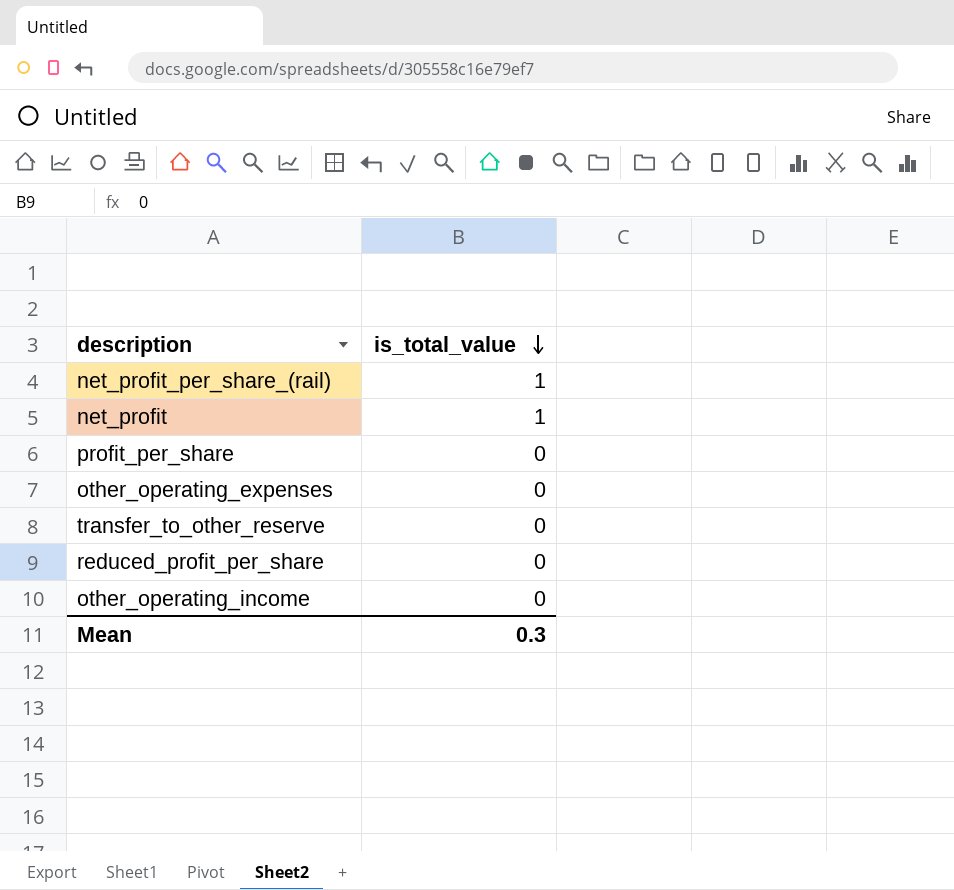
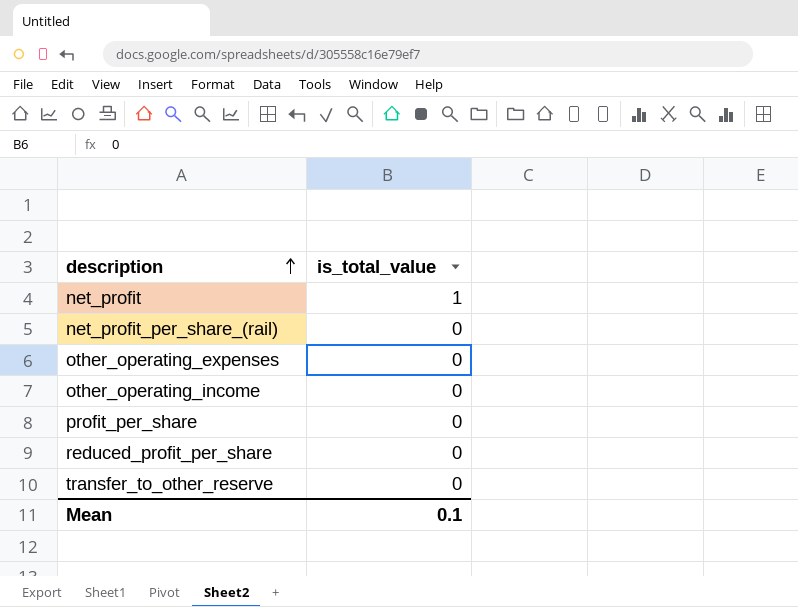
row order: is_total_value descending -> description ascending
net_profit_per_share_(rail) | is_total_value: 1 -> 0
Mean | is_total_value: 0.3 -> 0.1

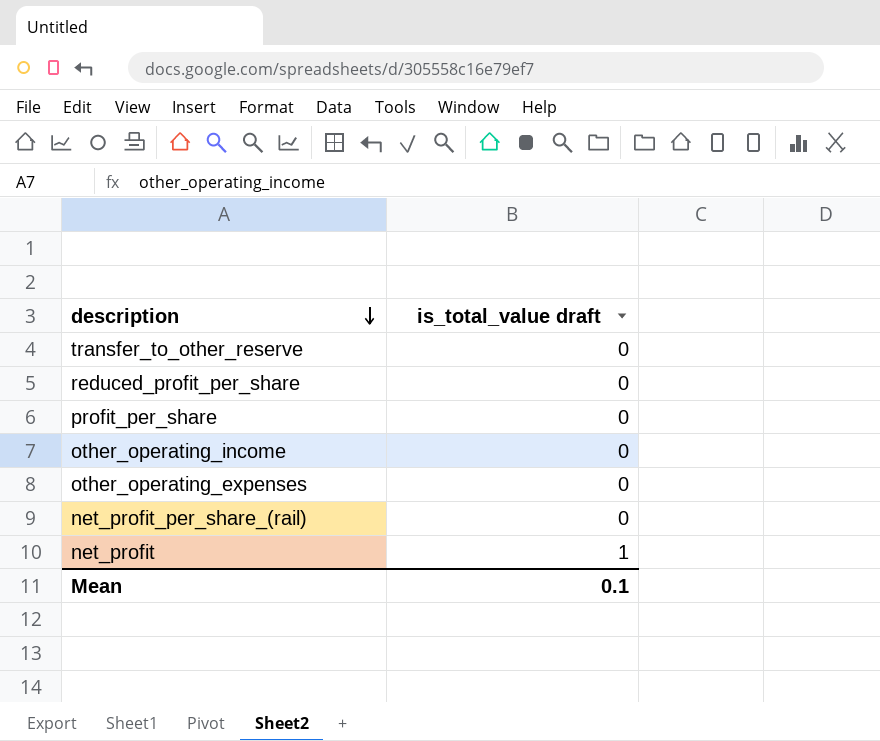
row order: description ascending -> description descending
column name: is_total_value -> is_total_value draft

